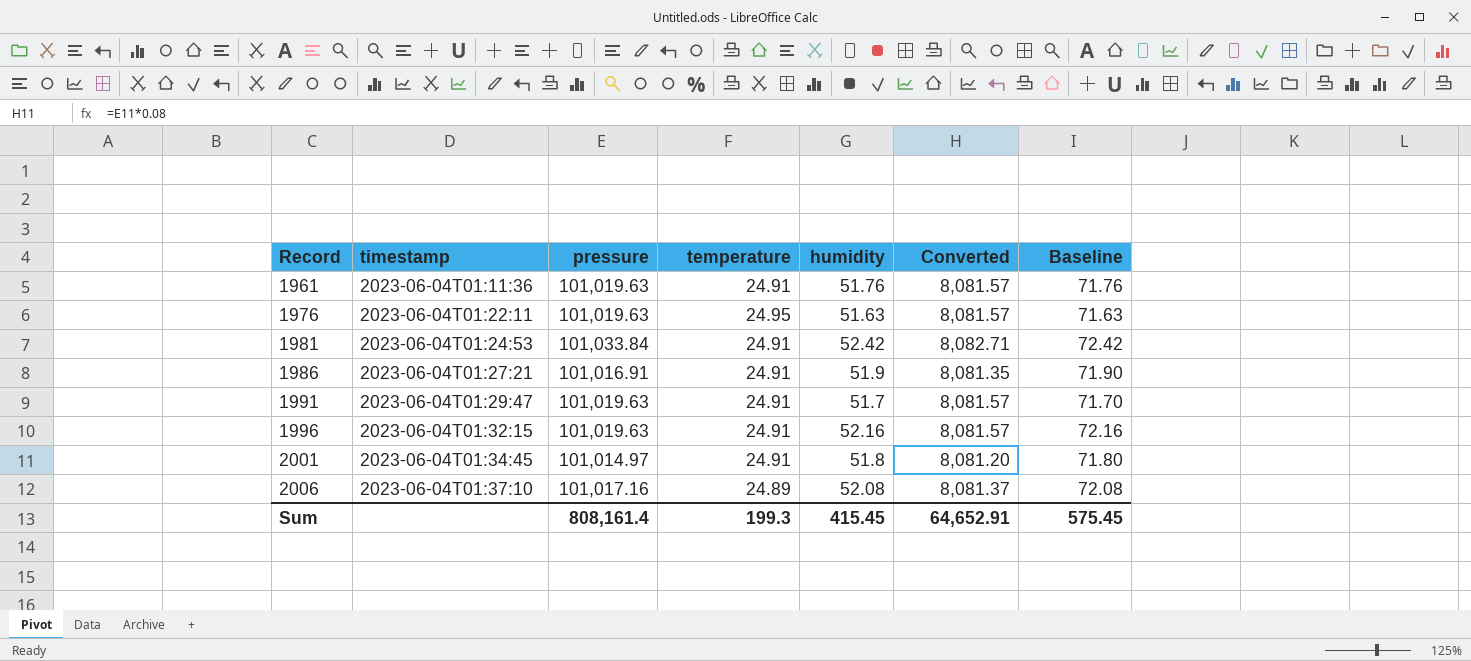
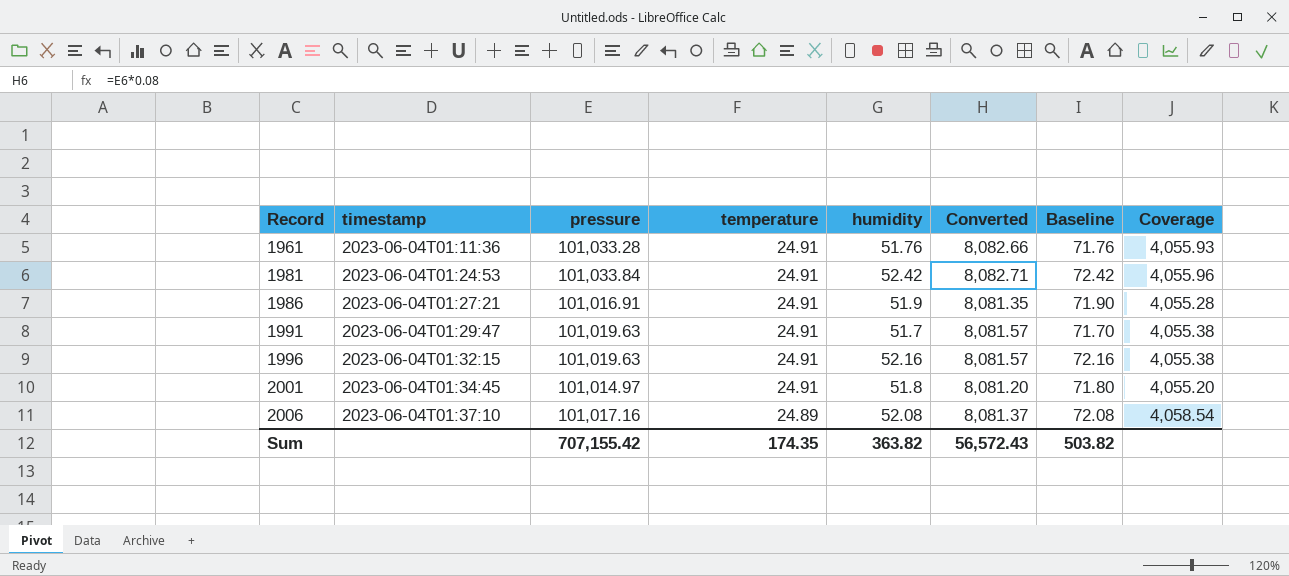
column Coverage | formula: none -> [pressure] / [temperature]
row 1976: 2023-06-04T01:22:11 | 101,019.63 | 24.95 | 51.63 | 8,081.57 | 71.63 -> none
1961 | pressure: 101,019.63 -> 101,033.28
1961 | Converted: 8,081.57 -> 8,082.66
Sum | pressure: 808,161.4 -> 707,155.42
Sum | temperature: 199.3 -> 174.35
Sum | humidity: 415.45 -> 363.82
Sum | Converted: 64,652.91 -> 56,572.43
Sum | Baseline: 575.45 -> 503.82

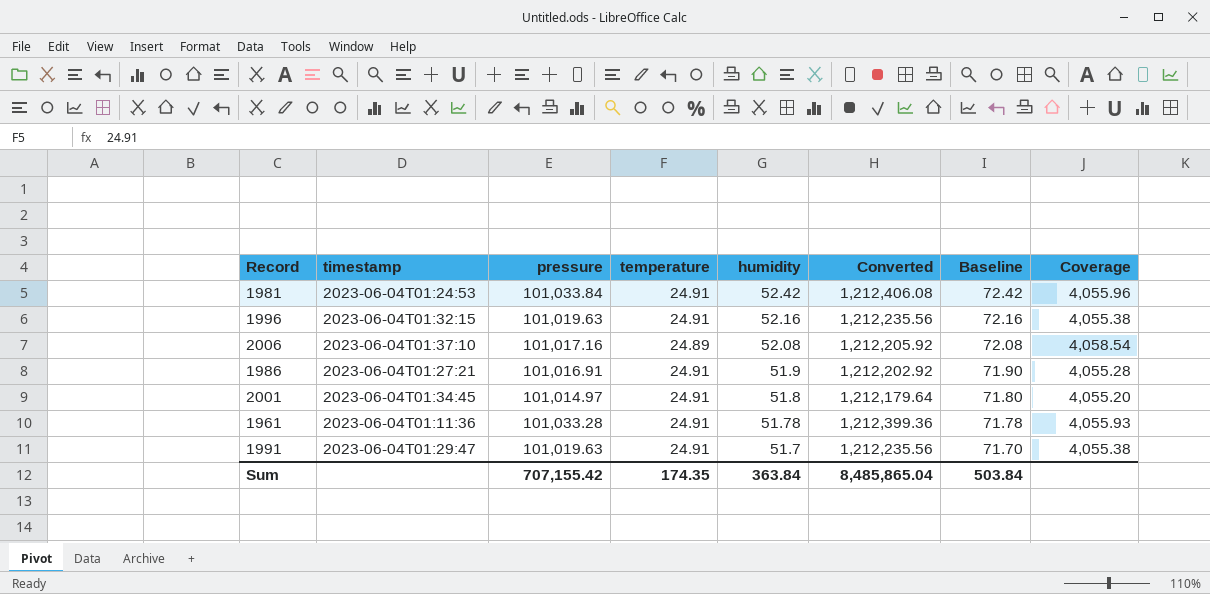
row order: Record ascending -> humidity descending
column Converted | formula: [pressure] * 0.08 -> [pressure] * 12
1961 | humidity: 51.76 -> 51.78
1961 | Baseline: 71.76 -> 71.78
Sum | humidity: 363.82 -> 363.84
Sum | Converted: 56,572.43 -> 8,485,865.04
Sum | Baseline: 503.82 -> 503.84

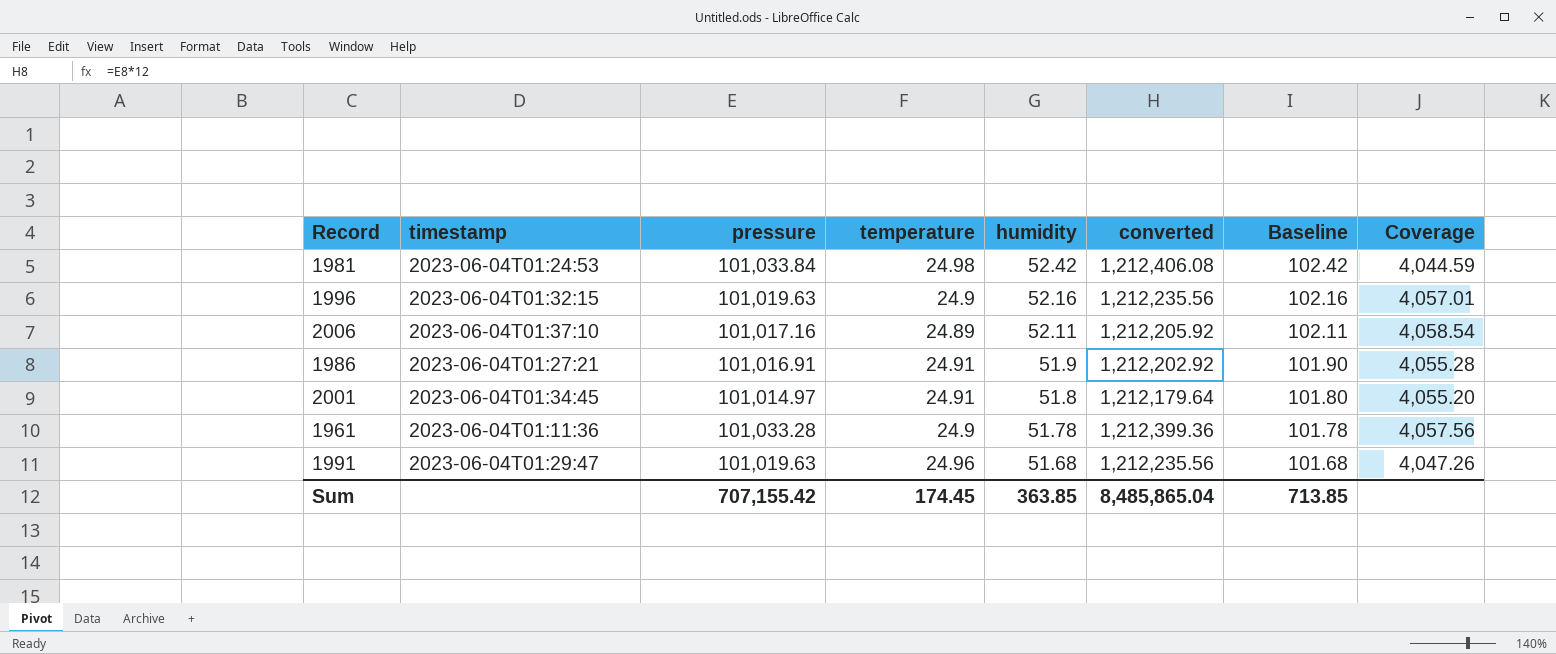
column name: Converted -> converted
column Baseline | formula: [humidity] + 20 -> [humidity] + 50
1981 | temperature: 24.91 -> 24.98
1981 | Coverage: 4,055.96 -> 4,044.59
1996 | temperature: 24.91 -> 24.9
1996 | Coverage: 4,055.38 -> 4,057.01
2006 | humidity: 52.08 -> 52.11
1961 | temperature: 24.91 -> 24.9
1961 | Coverage: 4,055.93 -> 4,057.56
1991 | temperature: 24.91 -> 24.96
1991 | humidity: 51.7 -> 51.68
1991 | Coverage: 4,055.38 -> 4,047.26
Sum | temperature: 174.35 -> 174.45
Sum | humidity: 363.84 -> 363.85
Sum | Baseline: 503.84 -> 713.85

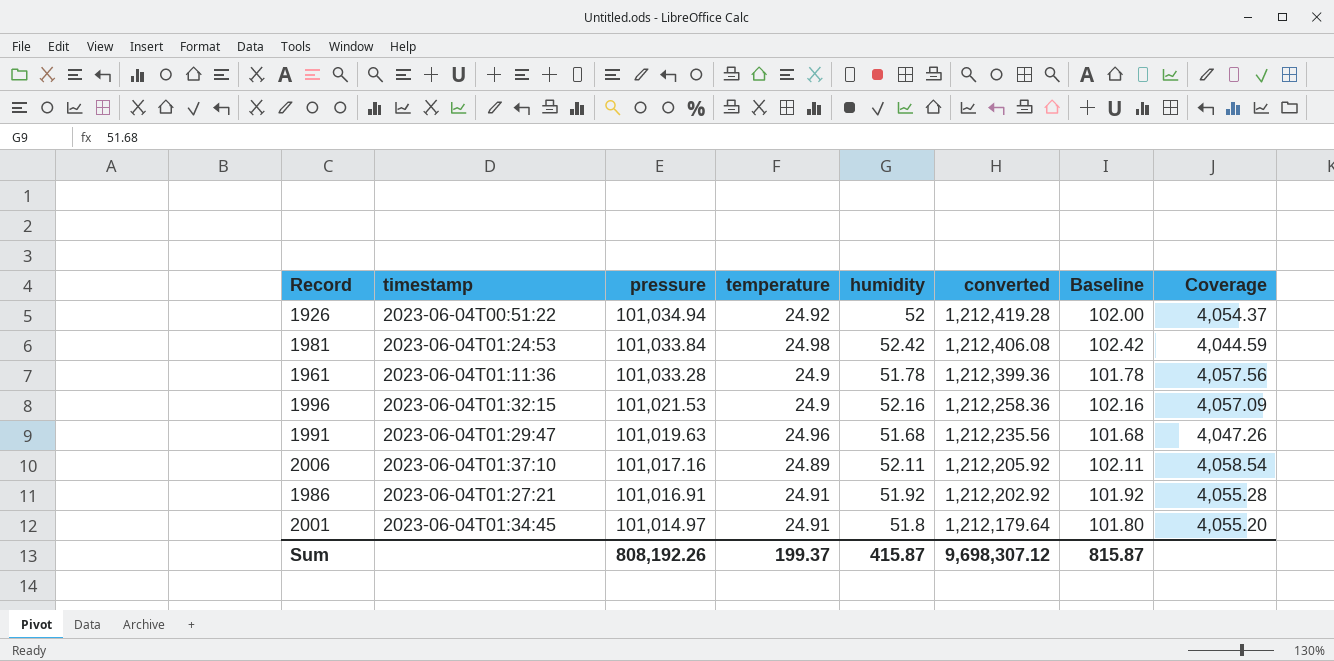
row order: humidity descending -> pressure descending
row 1926: none -> 2023-06-04T00:51:22 | 101,034.94 | 24.92 | 52 | 1,212,419.28 | 102.00 | 4,054.37
1996 | pressure: 101,019.63 -> 101,021.53
1996 | converted: 1,212,235.56 -> 1,212,258.36
1996 | Coverage: 4,057.01 -> 4,057.09
1986 | humidity: 51.9 -> 51.92
1986 | Baseline: 101.90 -> 101.92
Sum | pressure: 707,155.42 -> 808,192.26
Sum | temperature: 174.45 -> 199.37
Sum | humidity: 363.85 -> 415.87
Sum | converted: 8,485,865.04 -> 9,698,307.12
Sum | Baseline: 713.85 -> 815.87

